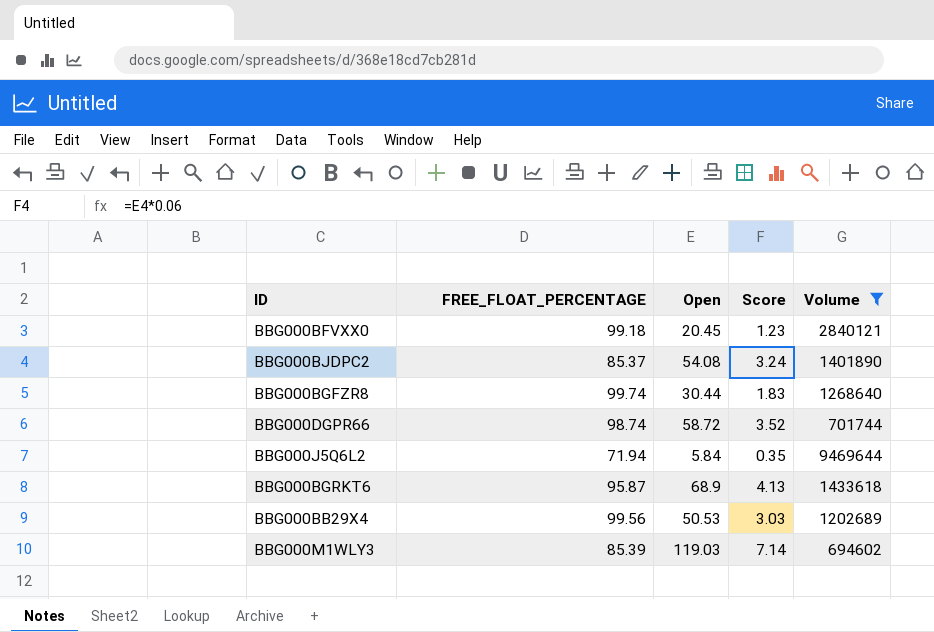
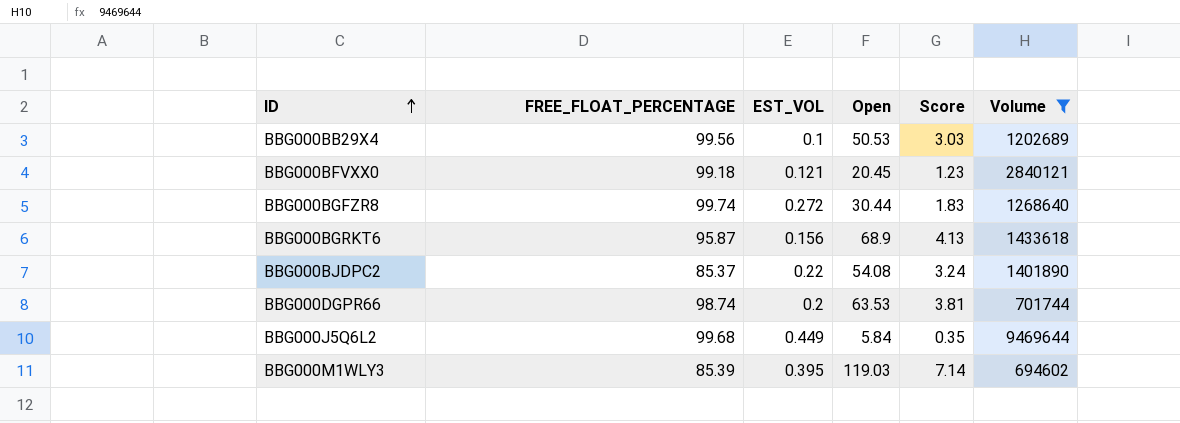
row order: none -> ID ascending
column EST_VOL | position: none -> 3
BBG000DGPR66 | Open: 58.72 -> 63.53
BBG000DGPR66 | Score: 3.52 -> 3.81
BBG000J5Q6L2 | FREE_FLOAT_PERCENTAGE: 71.94 -> 99.68

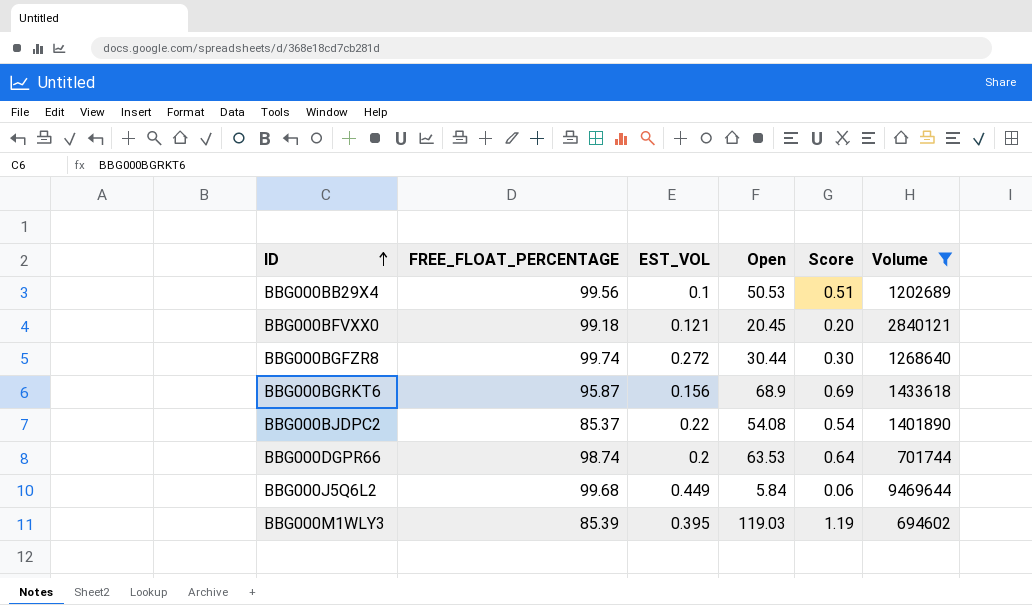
column Score | formula: [Open] * 0.06 -> [Open] * 0.01

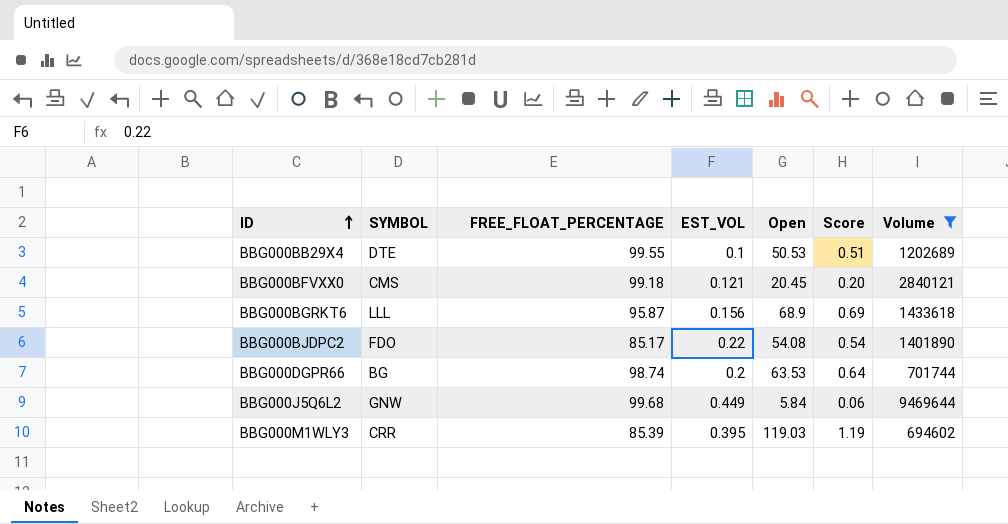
column SYMBOL | position: none -> 2
row BBG000BGFZR8: 99.74 | 0.272 | 30.44 | 0.30 | 1268640 -> none
BBG000BB29X4 | FREE_FLOAT_PERCENTAGE: 99.56 -> 99.55
BBG000BJDPC2 | FREE_FLOAT_PERCENTAGE: 85.37 -> 85.17

